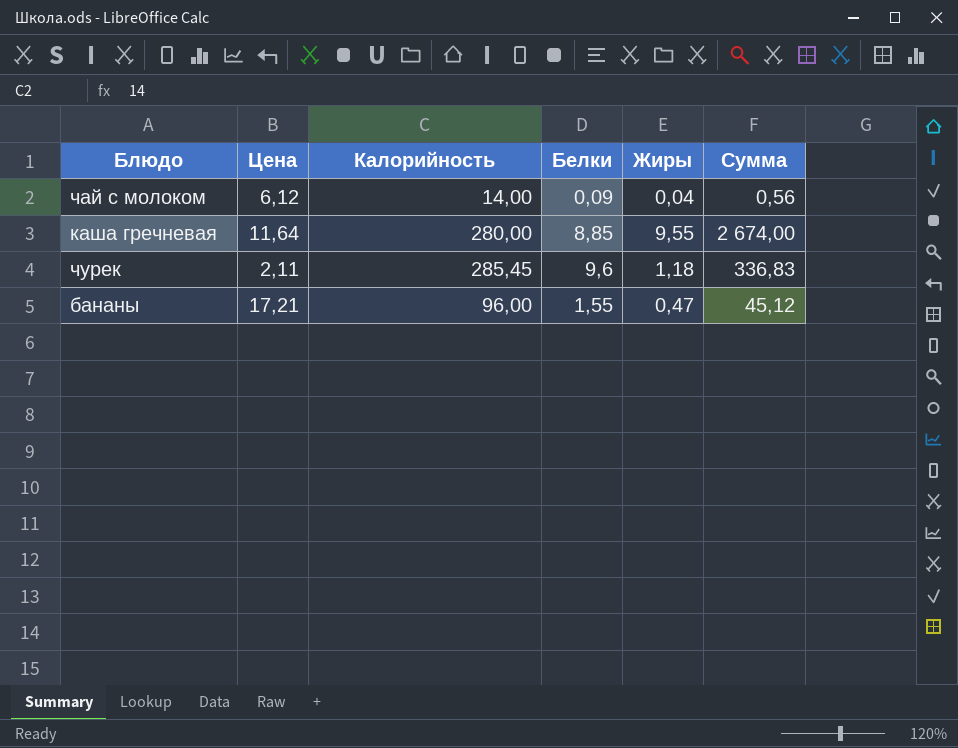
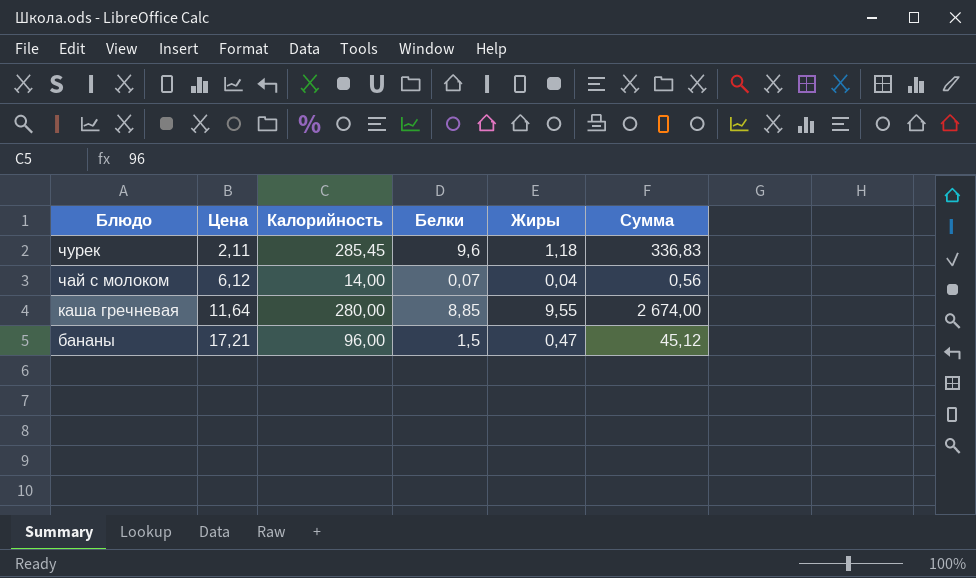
row order: none -> Блюдо descending
чай с молоком | Белки: 0,09 -> 0,07
бананы | Белки: 1,55 -> 1,5

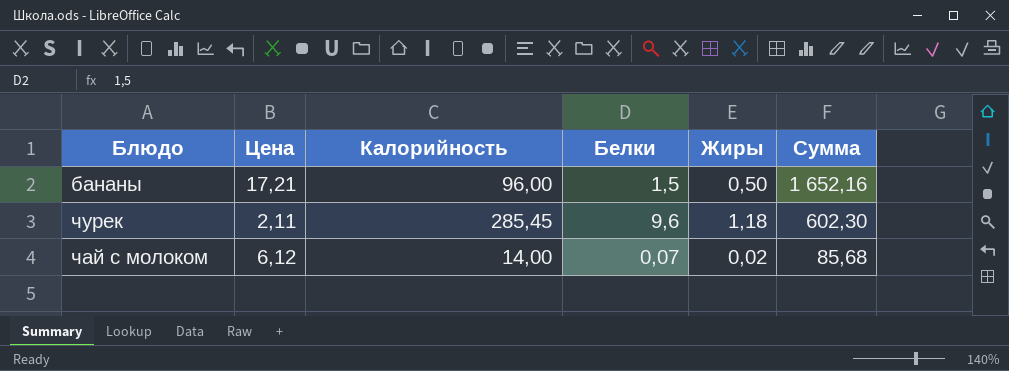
row order: Блюдо descending -> Сумма descending
column Сумма | formula: [Калорийность] * [Жиры] -> [Цена] * [Калорийность]
row каша гречневая: 11,64 | 280,00 | 8,85 | 9,55 | 2 674,00 -> none
бананы | Жиры: 0,47 -> 0,50
чай с молоком | Жиры: 0,04 -> 0,02

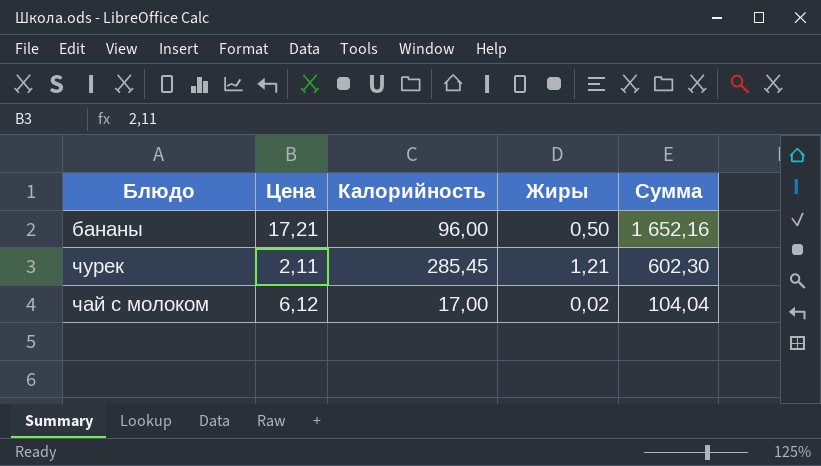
column Белки | position: 4 -> none
чурек | Жиры: 1,18 -> 1,21
чай с молоком | Калорийность: 14,00 -> 17,00
чай с молоком | Сумма: 85,68 -> 104,04

